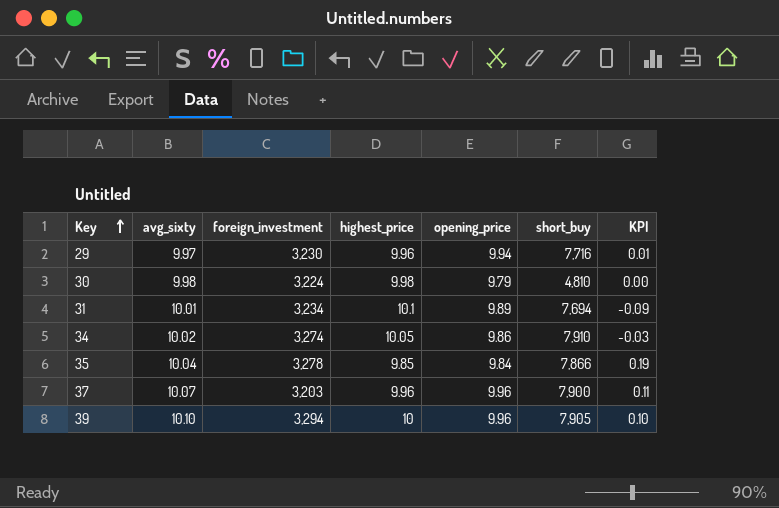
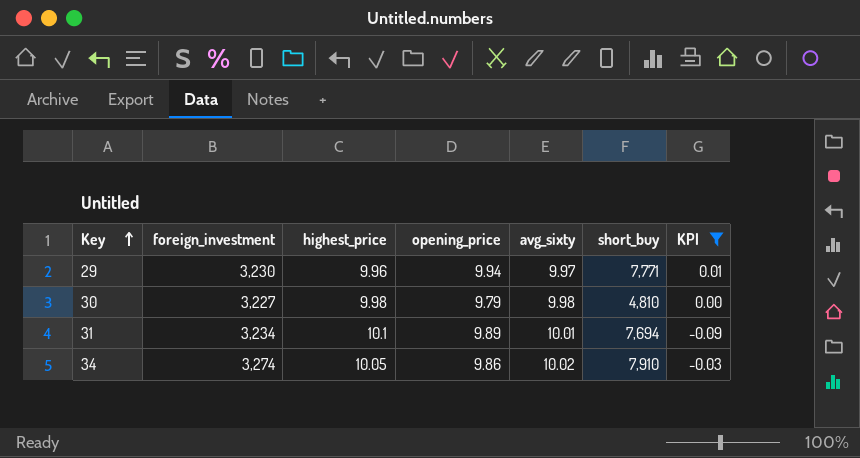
filter: none -> KPI <= 0.01
column avg_sixty | position: 2 -> 5
29 | short_buy: 7,716 -> 7,771
30 | foreign_investment: 3,224 -> 3,227

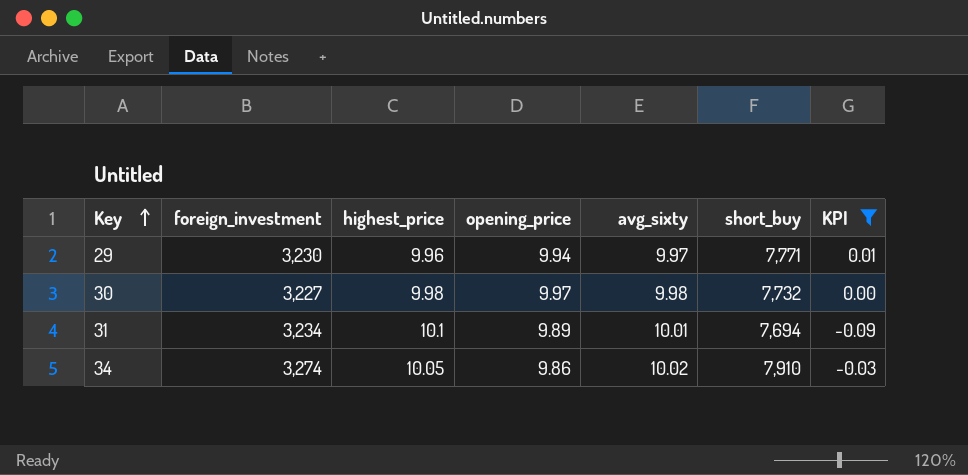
30 | opening_price: 9.79 -> 9.97
30 | short_buy: 4,810 -> 7,732

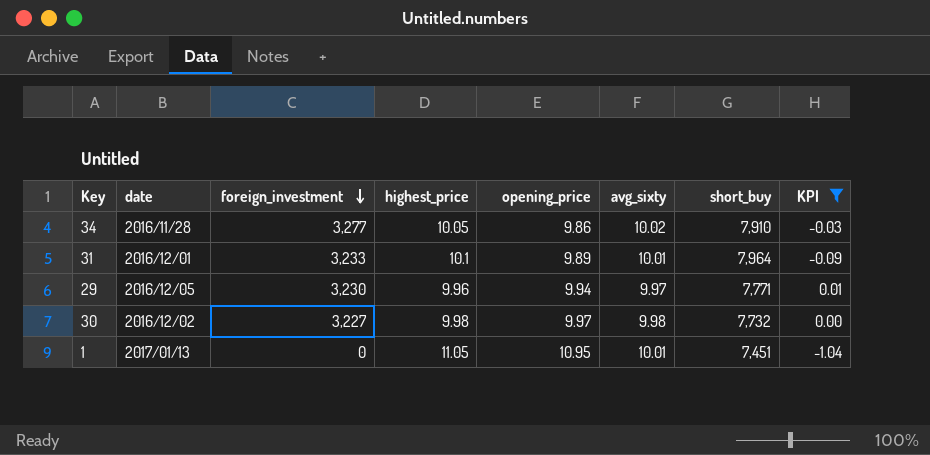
row order: Key ascending -> foreign_investment descending
column date | position: none -> 2
34 | foreign_investment: 3,274 -> 3,277
31 | foreign_investment: 3,234 -> 3,233
31 | short_buy: 7,694 -> 7,964
row 1: none -> 2017/01/13 | 0 | 11.05 | 10.95 | 10.01 | 7,451 | -1.04

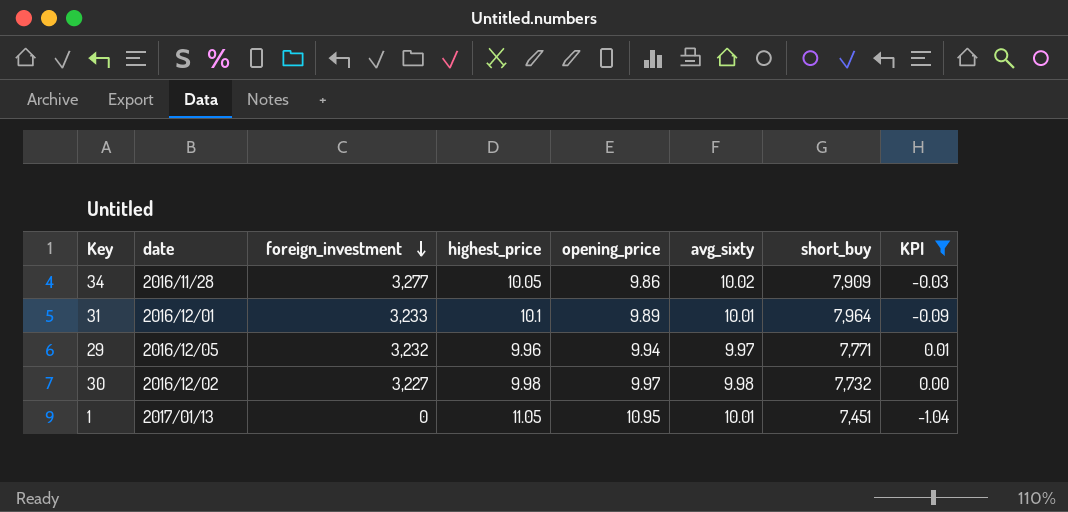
34 | short_buy: 7,910 -> 7,909
29 | foreign_investment: 3,230 -> 3,232

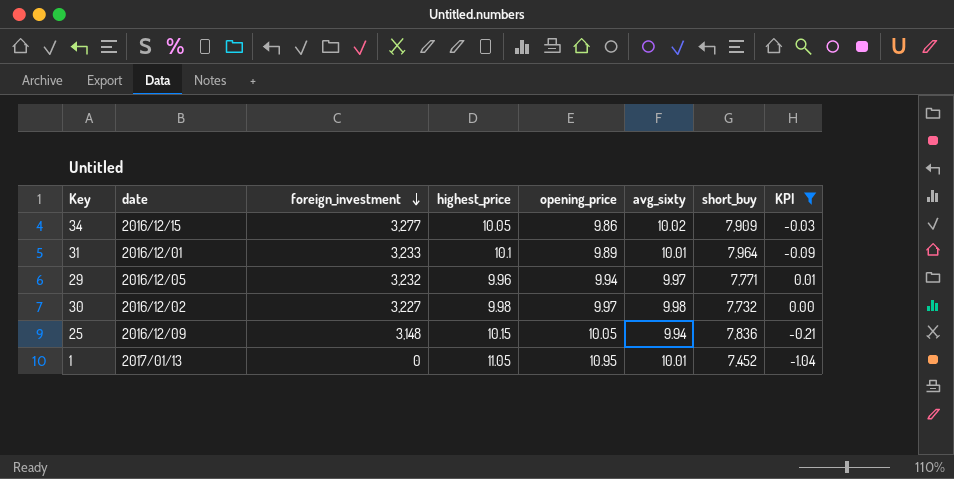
34 | date: 2016/11/28 -> 2016/12/15
row 25: none -> 2016/12/09 | 3,148 | 10.15 | 10.05 | 9.94 | 7,836 | -0.21
1 | short_buy: 7,451 -> 7,452

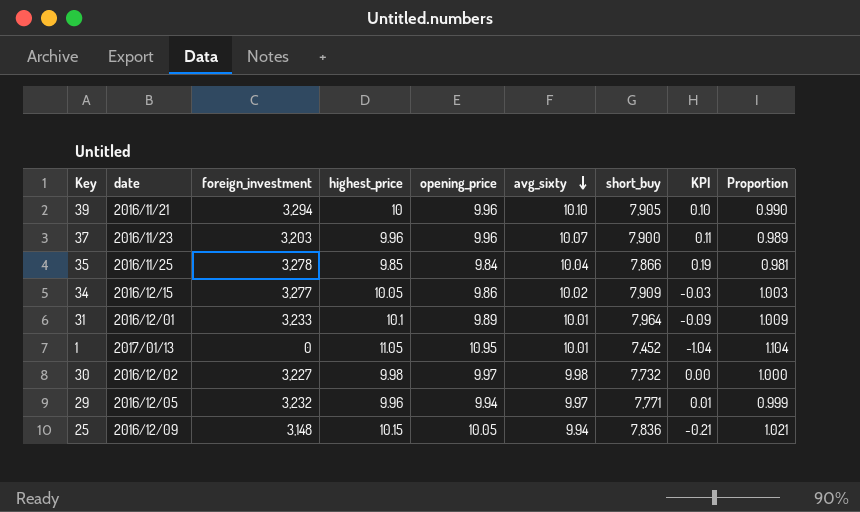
filter: KPI <= 0.01 -> none
row order: foreign_investment descending -> avg_sixty descending
column Proportion | formula: none -> [highest_price] / [avg_sixty]

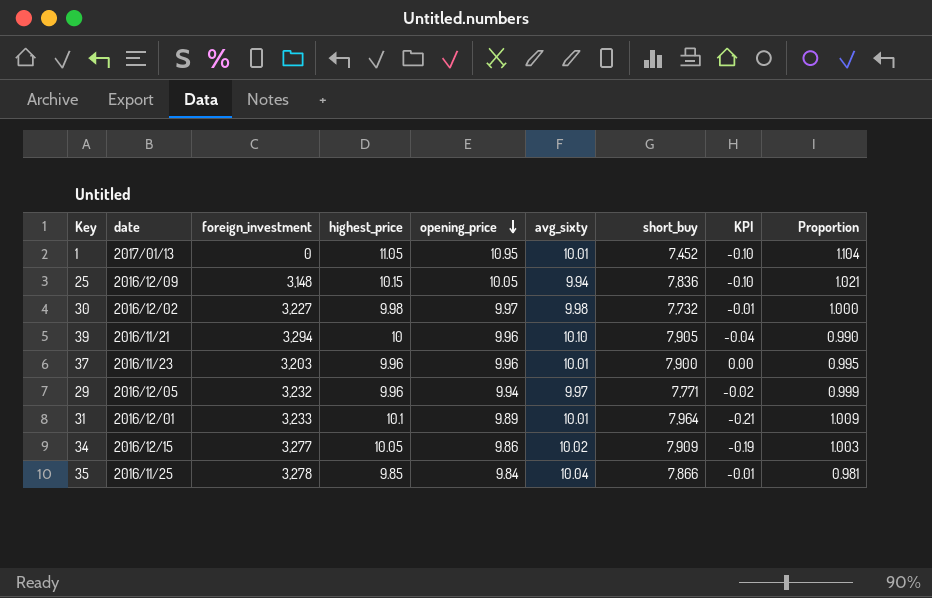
row order: avg_sixty descending -> opening_price descending
column KPI | formula: [avg_sixty] - [highest_price] -> [opening_price] - [highest_price]
37 | avg_sixty: 10.07 -> 10.01
37 | Proportion: 0.989 -> 0.995

